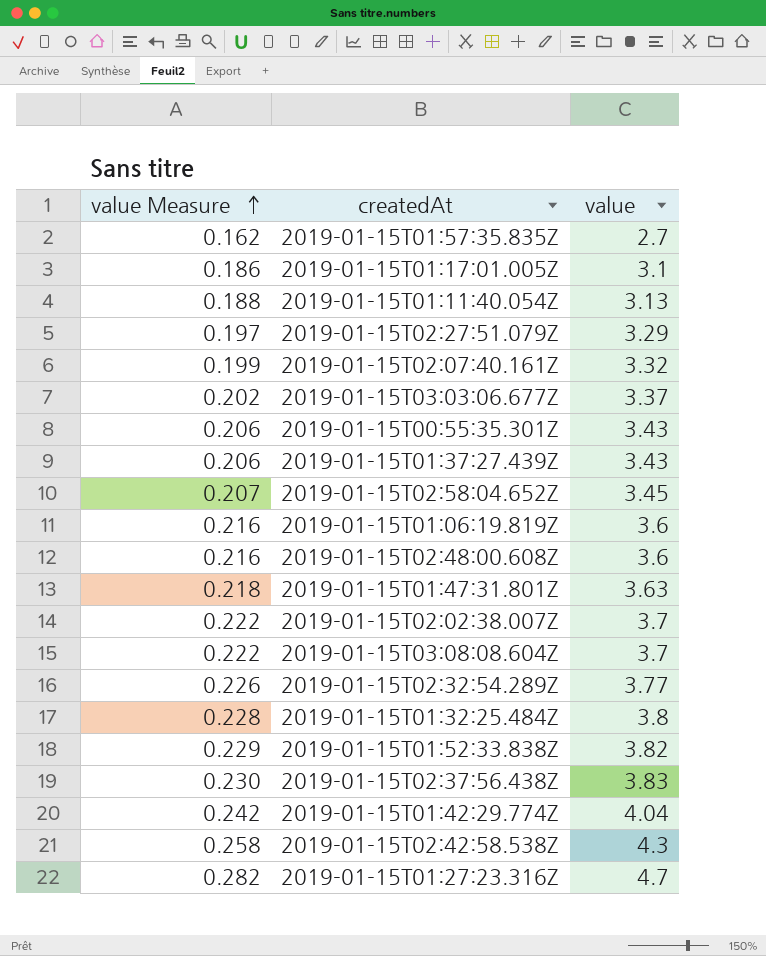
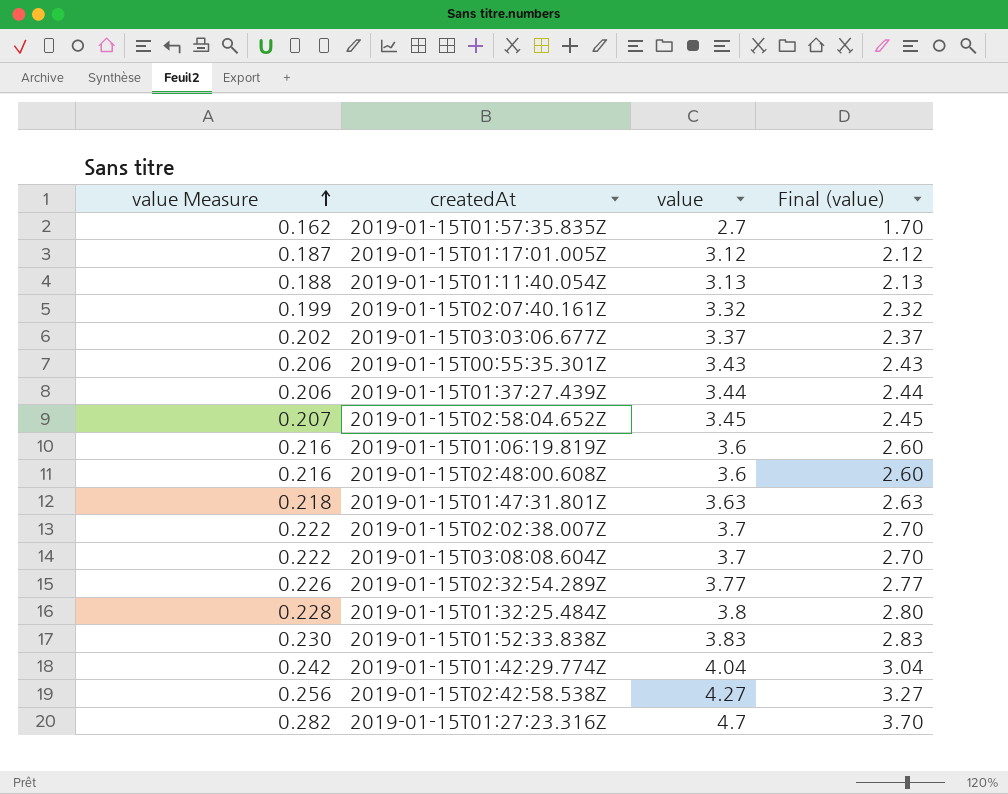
column Final (value) | formula: none -> [value] - 1
row 2019-01-15T02:27:51.079Z: 0.197 | 3.29 -> none
row 2019-01-15T02:37:56.438Z: 0.230 | 3.83 -> none
2019-01-15T01:17:01.005Z | value Measure: 0.186 -> 0.187
2019-01-15T01:17:01.005Z | value: 3.1 -> 3.12
2019-01-15T01:37:27.439Z | value: 3.43 -> 3.44
2019-01-15T01:52:33.838Z | value Measure: 0.229 -> 0.230
2019-01-15T01:52:33.838Z | value: 3.82 -> 3.83
2019-01-15T02:42:58.538Z | value Measure: 0.258 -> 0.256
2019-01-15T02:42:58.538Z | value: 4.3 -> 4.27

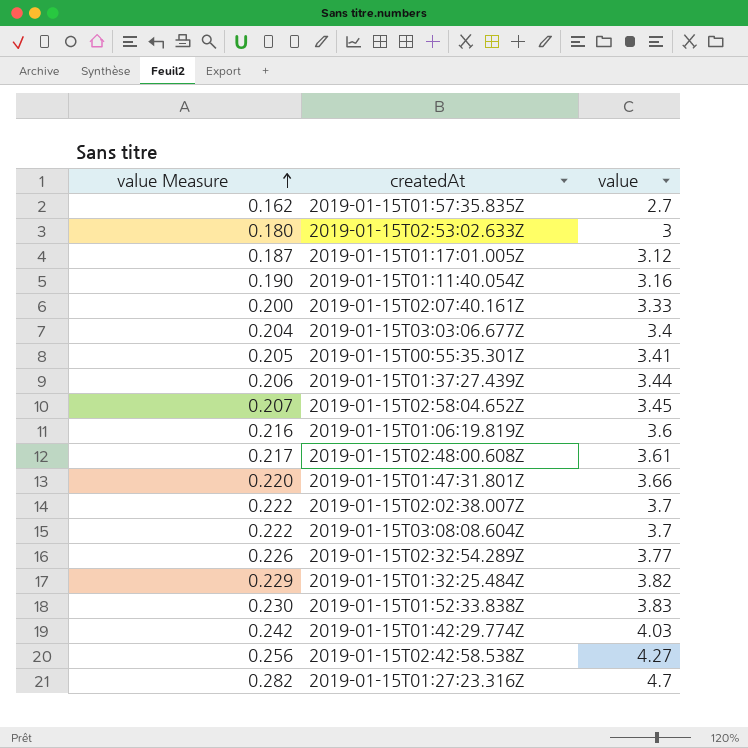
column Final (value) | formula: [value] - 1 -> none
row 2019-01-15T02:53:02.633Z: none -> 0.180 | 3
2019-01-15T01:11:40.054Z | value Measure: 0.188 -> 0.190
2019-01-15T01:11:40.054Z | value: 3.13 -> 3.16
2019-01-15T02:07:40.161Z | value Measure: 0.199 -> 0.200
2019-01-15T02:07:40.161Z | value: 3.32 -> 3.33
2019-01-15T03:03:06.677Z | value Measure: 0.202 -> 0.204
2019-01-15T03:03:06.677Z | value: 3.37 -> 3.4
2019-01-15T00:55:35.301Z | value Measure: 0.206 -> 0.205
2019-01-15T00:55:35.301Z | value: 3.43 -> 3.41
2019-01-15T02:48:00.608Z | value Measure: 0.216 -> 0.217
2019-01-15T02:48:00.608Z | value: 3.6 -> 3.61
2019-01-15T01:47:31.801Z | value Measure: 0.218 -> 0.220
2019-01-15T01:47:31.801Z | value: 3.63 -> 3.66
2019-01-15T01:32:25.484Z | value Measure: 0.228 -> 0.229
2019-01-15T01:32:25.484Z | value: 3.8 -> 3.82
2019-01-15T01:42:29.774Z | value: 4.04 -> 4.03

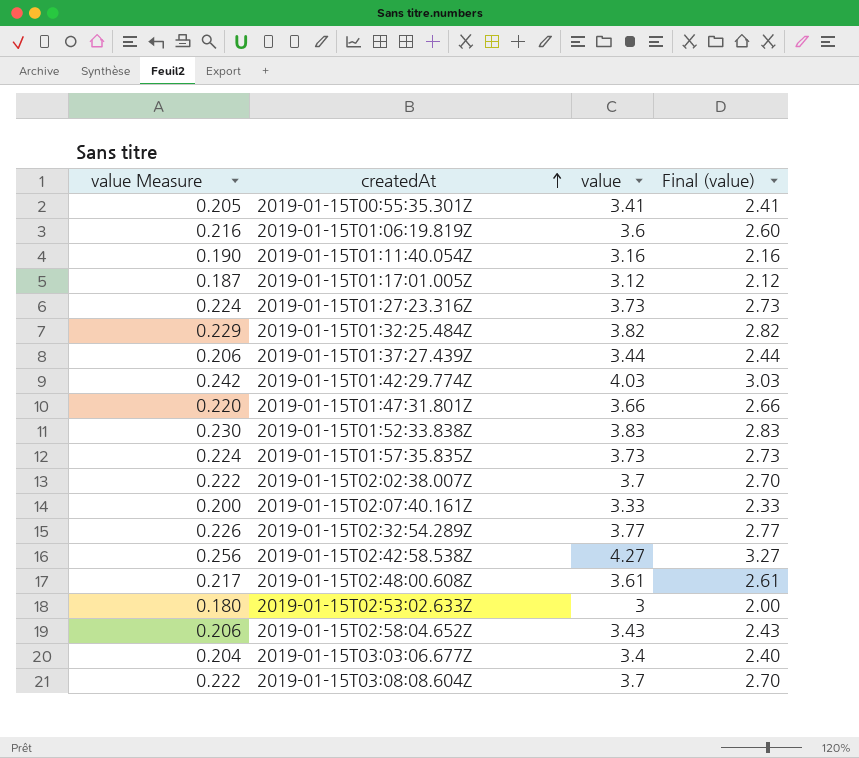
row order: value Measure ascending -> createdAt ascending
column Final (value) | formula: none -> [value] - 1
2019-01-15T01:27:23.316Z | value Measure: 0.282 -> 0.224
2019-01-15T01:27:23.316Z | value: 4.7 -> 3.73
2019-01-15T01:57:35.835Z | value Measure: 0.162 -> 0.224
2019-01-15T01:57:35.835Z | value: 2.7 -> 3.73
2019-01-15T02:58:04.652Z | value Measure: 0.207 -> 0.206
2019-01-15T02:58:04.652Z | value: 3.45 -> 3.43

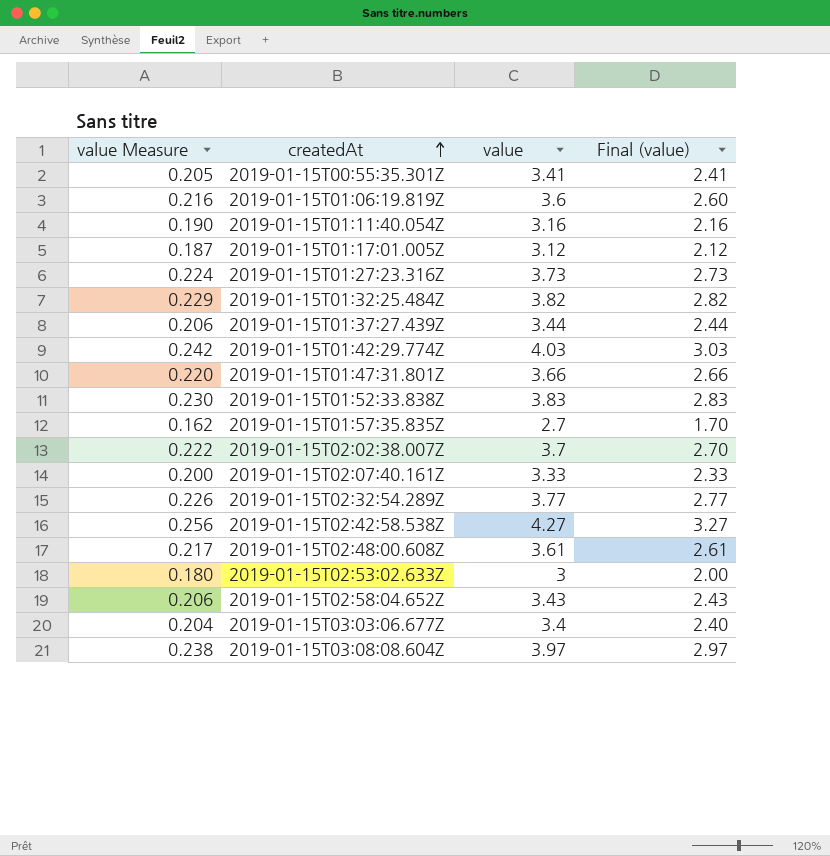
2019-01-15T01:57:35.835Z | value Measure: 0.224 -> 0.162
2019-01-15T01:57:35.835Z | value: 3.73 -> 2.7
2019-01-15T01:57:35.835Z | Final (value): 2.73 -> 1.70
2019-01-15T03:08:08.604Z | value Measure: 0.222 -> 0.238
2019-01-15T03:08:08.604Z | value: 3.7 -> 3.97
2019-01-15T03:08:08.604Z | Final (value): 2.70 -> 2.97

